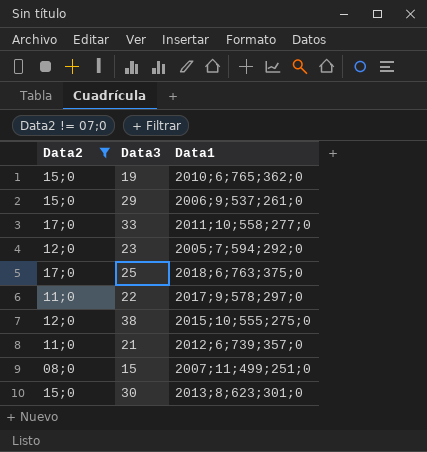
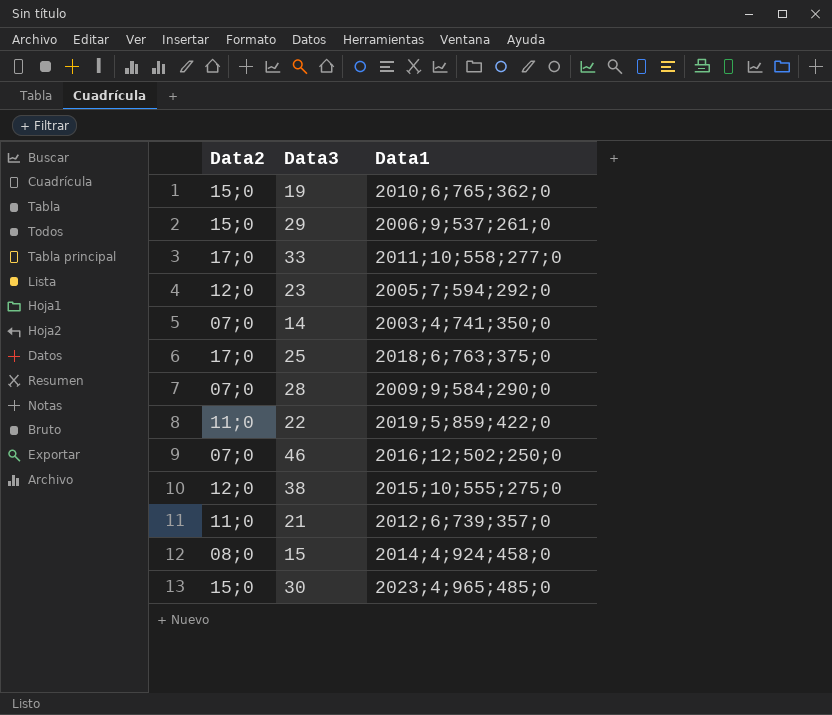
filter: Data2 != 07;0 -> none
22 | Data1: 2017;9;578;297;0 -> 2019;5;859;422;0
15 | Data1: 2007;11;499;251;0 -> 2014;4;924;458;0
30 | Data1: 2013;8;623;301;0 -> 2023;4;965;485;0

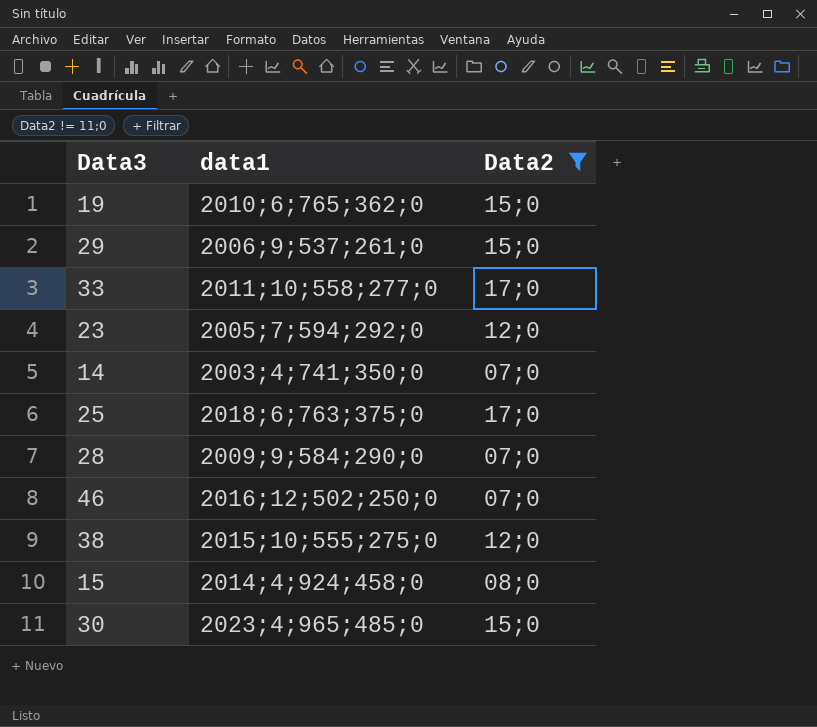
filter: none -> Data2 != 11;0
column name: Data1 -> data1
column Data2 | position: 1 -> 3

